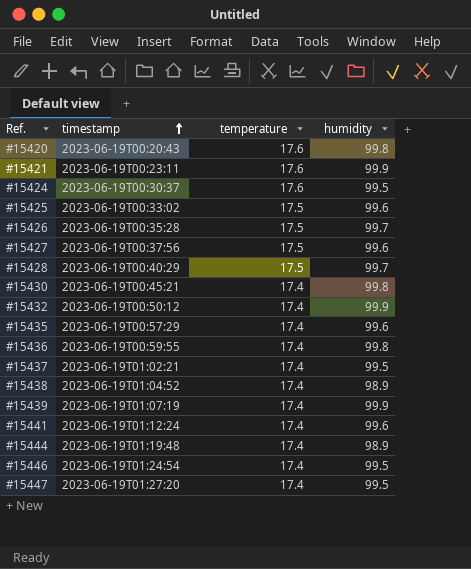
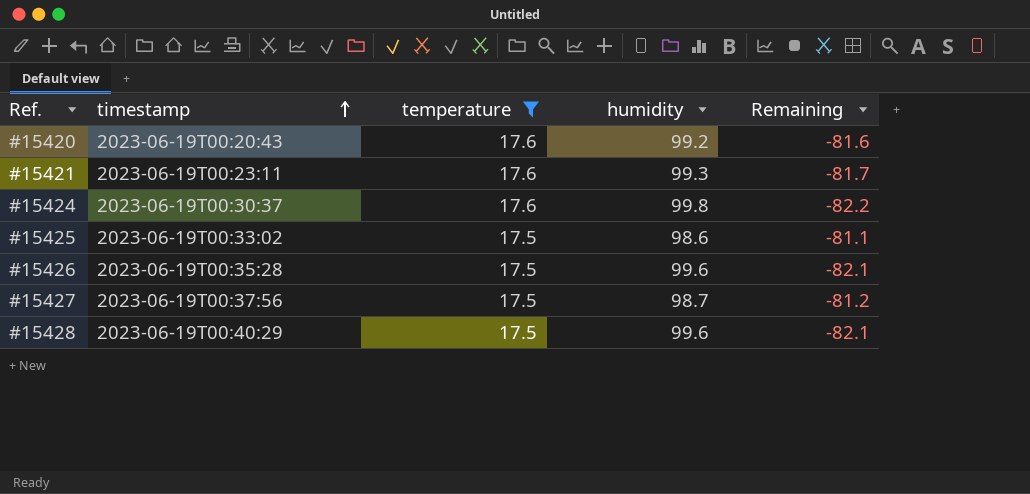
filter: none -> temperature != 17.4
column Remaining | formula: none -> [temperature] - [humidity]
#15420 | humidity: 99.8 -> 99.2
#15421 | humidity: 99.9 -> 99.3
#15424 | humidity: 99.5 -> 99.8
#15425 | humidity: 99.6 -> 98.6
#15426 | humidity: 99.7 -> 99.6
#15427 | humidity: 99.6 -> 98.7
#15428 | humidity: 99.7 -> 99.6

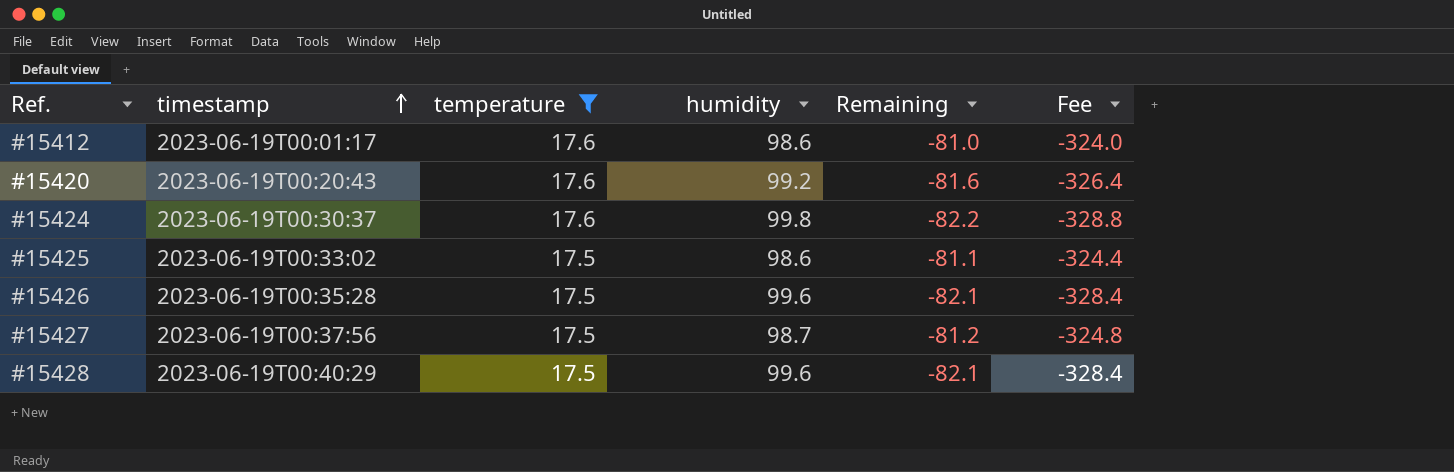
column Fee | formula: none -> [Remaining] * 4
row #15421: 2023-06-19T00:23:11 | 17.6 | 99.3 | -81.7 -> none
row #15412: none -> 2023-06-19T00:01:17 | 17.6 | 98.6 | -81.0 | -324.0

